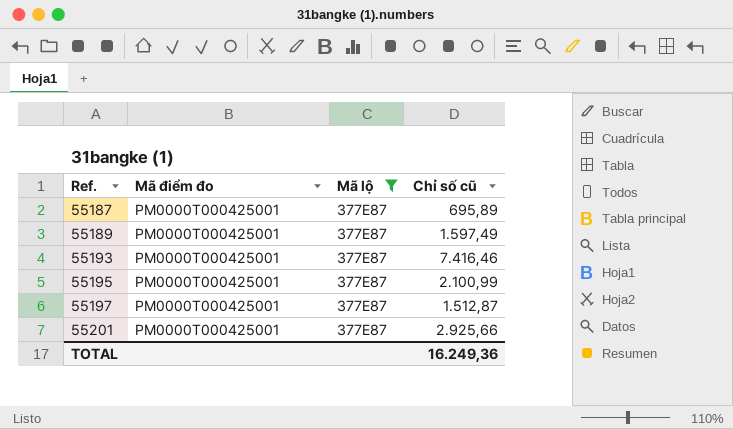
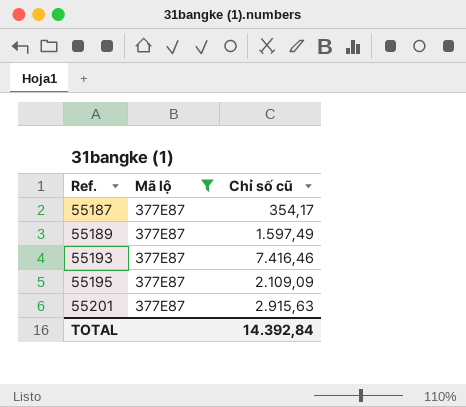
column Mã điểm đo | position: 2 -> none
row 55197: PM0000T000425001 | 377E87 | 1.512,87 -> none
55187 | Chỉ số cũ: 695,89 -> 354,17
55195 | Chỉ số cũ: 2.100,99 -> 2.109,09
55201 | Chỉ số cũ: 2.925,66 -> 2.915,63
TOTAL | Chỉ số cũ: 16.249,36 -> 14.392,84

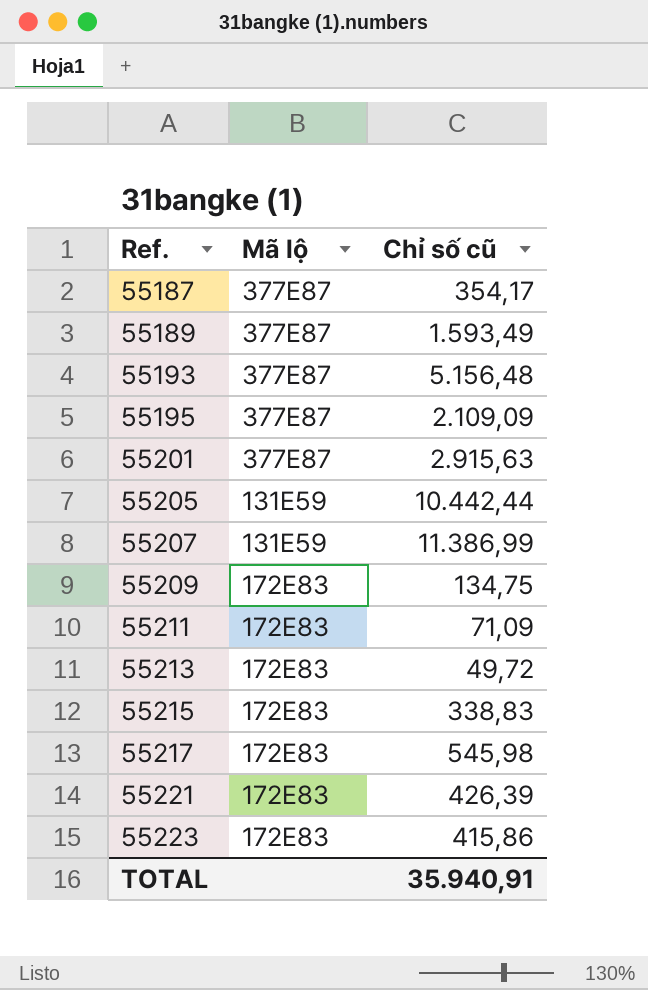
filter: Mã lộ = 377E87 -> none
55189 | Chỉ số cũ: 1.597,49 -> 1.593,49
55193 | Chỉ số cũ: 7.416,46 -> 5.156,48
TOTAL | Chỉ số cũ: 14.392,84 -> 35.940,91

